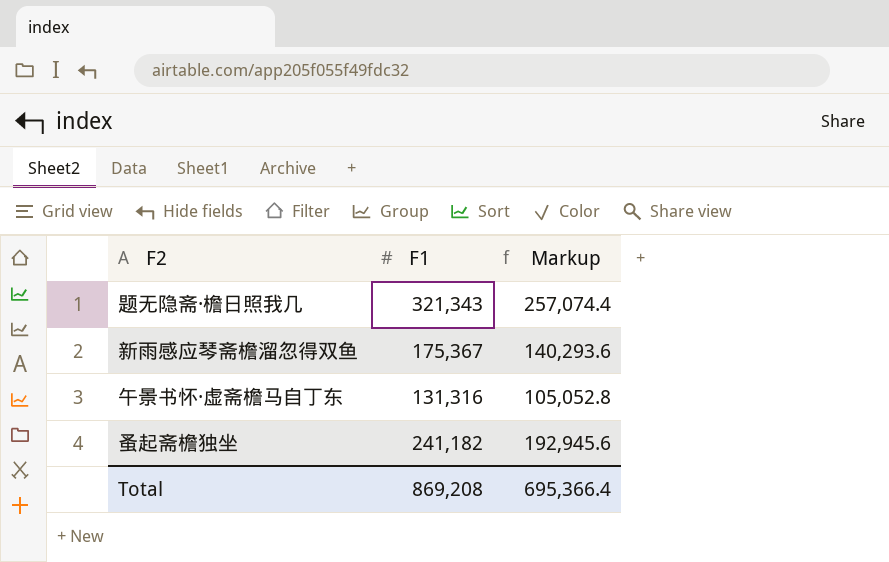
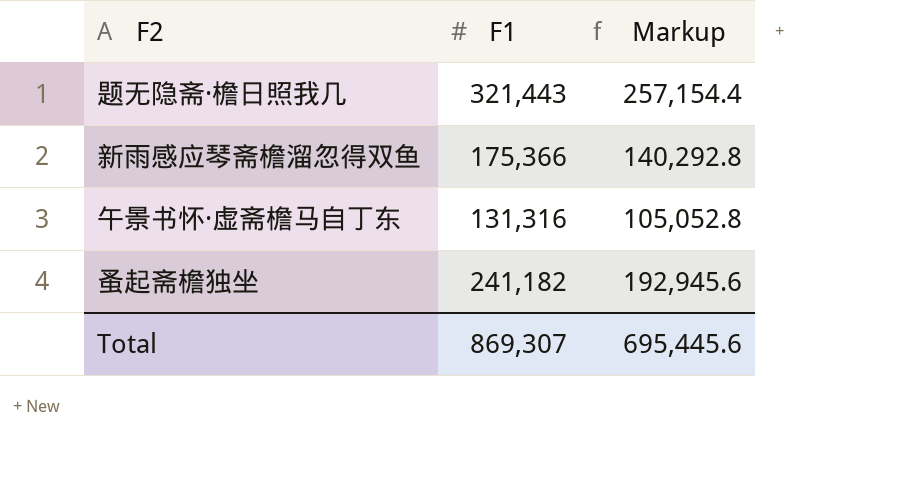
题无隐斋·檐日照我几 | F1: 321,343 -> 321,443
题无隐斋·檐日照我几 | Markup: 257,074.4 -> 257,154.4
新雨感应琴斋檐溜忽得双鱼 | F1: 175,367 -> 175,366
新雨感应琴斋檐溜忽得双鱼 | Markup: 140,293.6 -> 140,292.8
Total | F1: 869,208 -> 869,307
Total | Markup: 695,366.4 -> 695,445.6

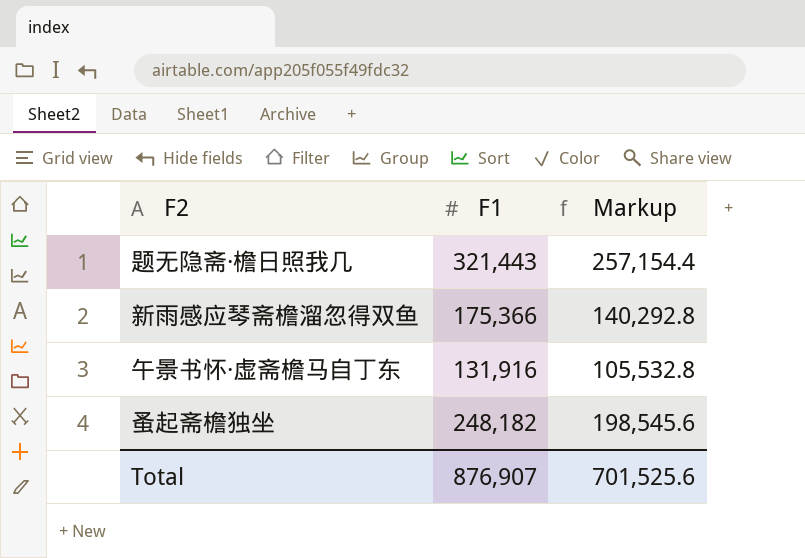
午景书怀·虚斋檐马自丁东 | F1: 131,316 -> 131,916
午景书怀·虚斋檐马自丁东 | Markup: 105,052.8 -> 105,532.8
蚤起斋檐独坐 | F1: 241,182 -> 248,182
蚤起斋檐独坐 | Markup: 192,945.6 -> 198,545.6
Total | F1: 869,307 -> 876,907
Total | Markup: 695,445.6 -> 701,525.6

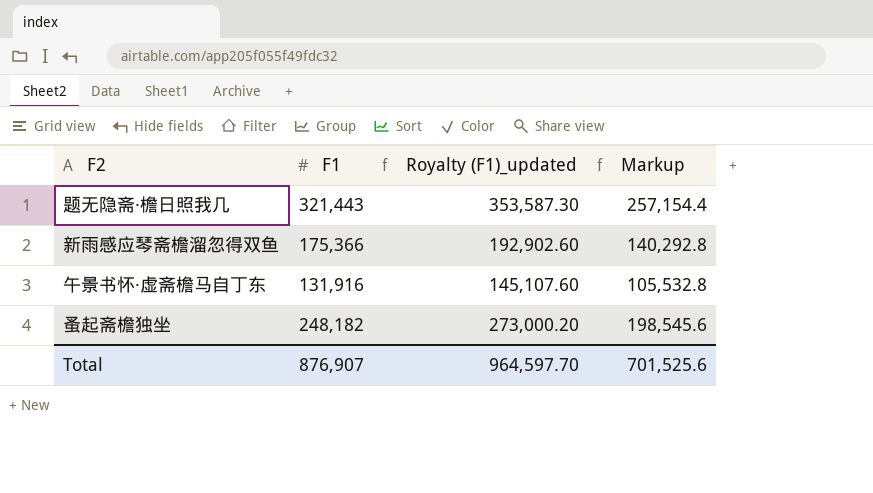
column Royalty (F1)_updated | formula: none -> [F1] * 1.1

